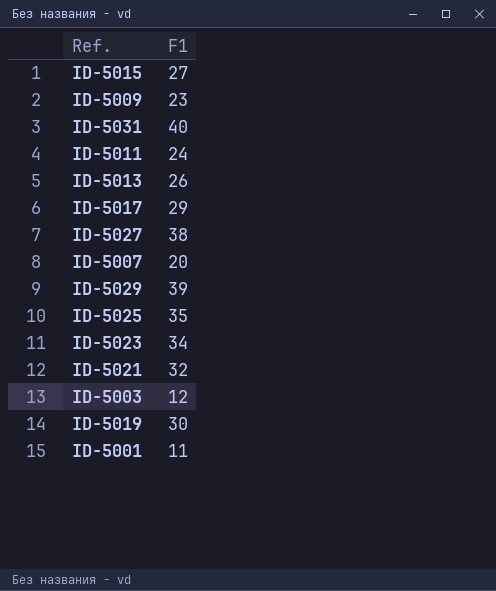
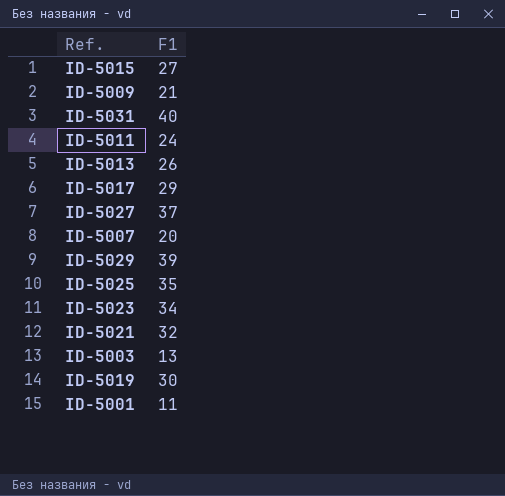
ID-5009 | F1: 23 -> 21
ID-5027 | F1: 38 -> 37
ID-5003 | F1: 12 -> 13

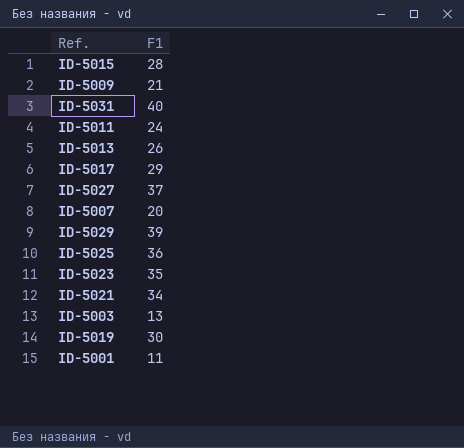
ID-5015 | F1: 27 -> 28
ID-5025 | F1: 35 -> 36
ID-5023 | F1: 34 -> 35
ID-5021 | F1: 32 -> 34

